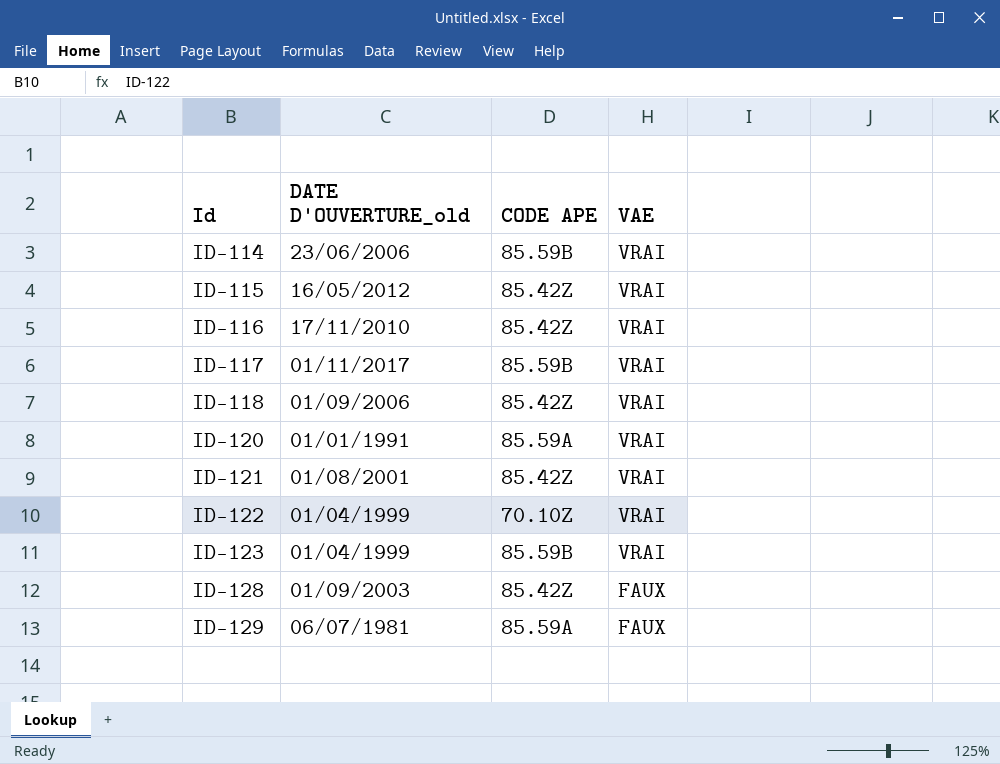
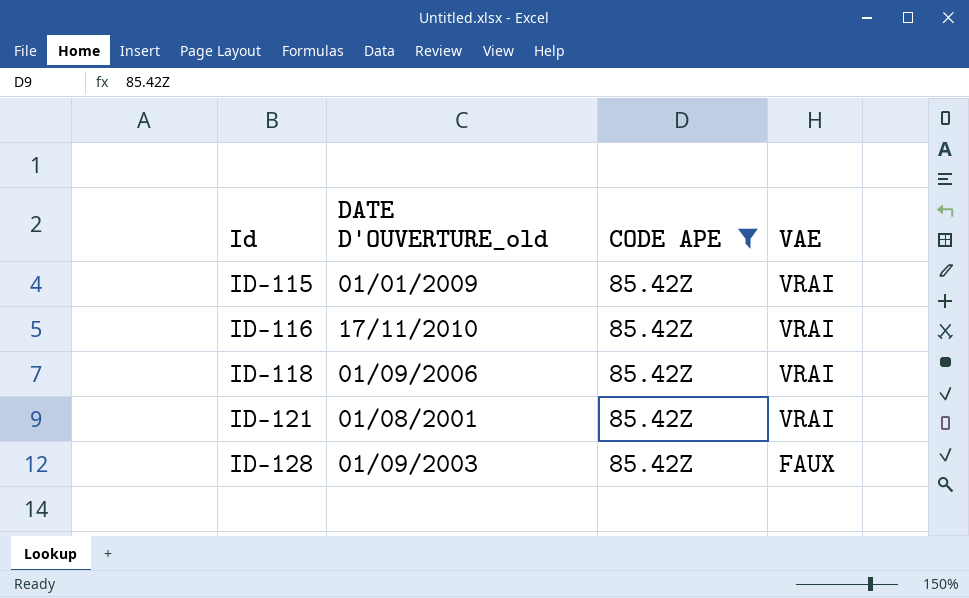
filter: none -> CODE APE = 85.42Z
ID-115 | DATE D'OUVERTURE_old: 16/05/2012 -> 01/01/2009

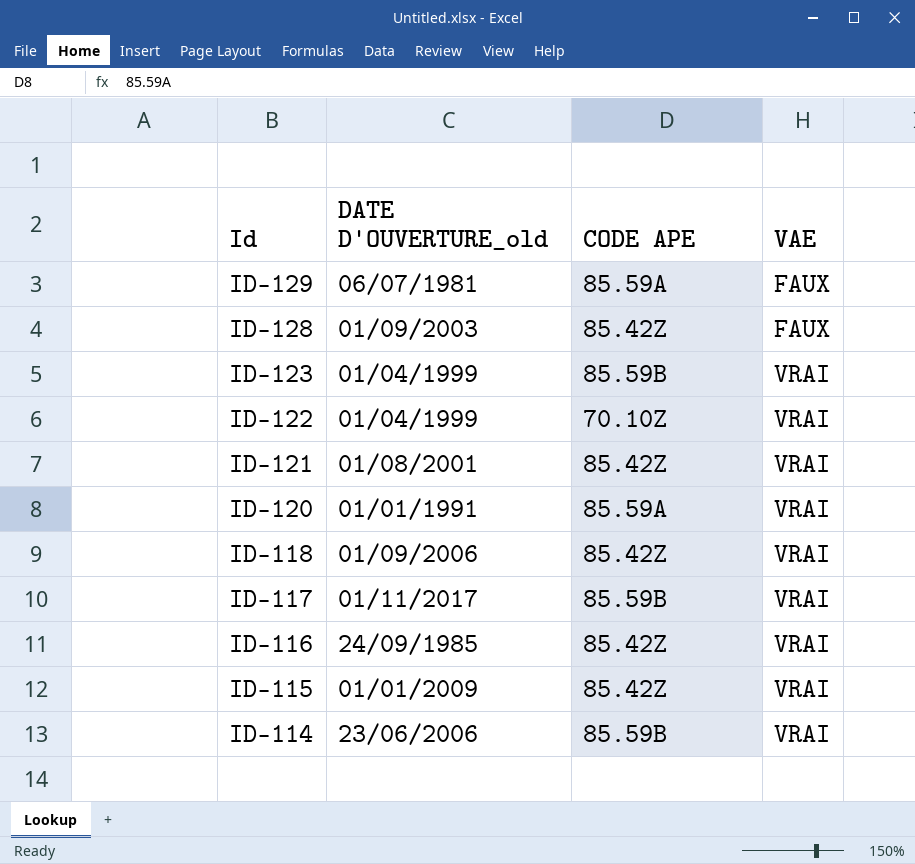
filter: CODE APE = 85.42Z -> none
row order: Id ascending -> Id descending
ID-116 | DATE D'OUVERTURE_old: 17/11/2010 -> 24/09/1985

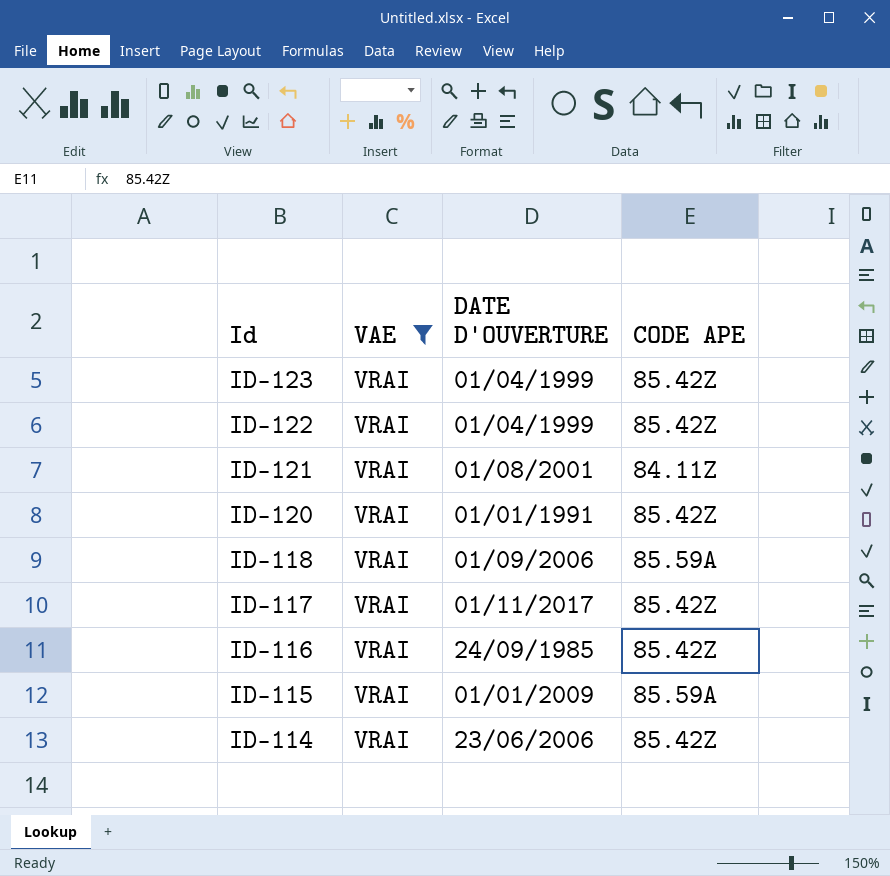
filter: none -> VAE = VRAI
column VAE | position: 4 -> 2
column name: DATE D'OUVERTURE_old -> DATE D'OUVERTURE
ID-123 | CODE APE: 85.59B -> 85.42Z
ID-122 | CODE APE: 70.10Z -> 85.42Z
ID-121 | CODE APE: 85.42Z -> 84.11Z
ID-120 | CODE APE: 85.59A -> 85.42Z
ID-118 | CODE APE: 85.42Z -> 85.59A
ID-117 | CODE APE: 85.59B -> 85.42Z
ID-115 | CODE APE: 85.42Z -> 85.59A
ID-114 | CODE APE: 85.59B -> 85.42Z

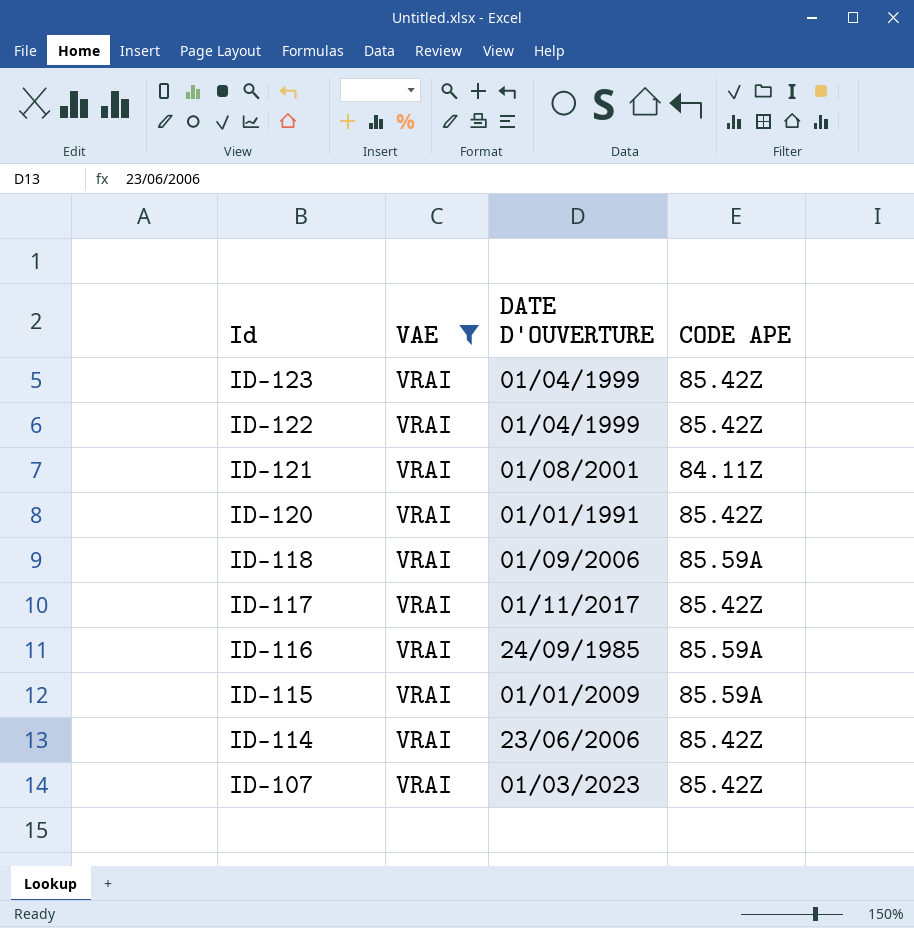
ID-116 | CODE APE: 85.42Z -> 85.59A
row ID-107: none -> VRAI | 01/03/2023 | 85.42Z

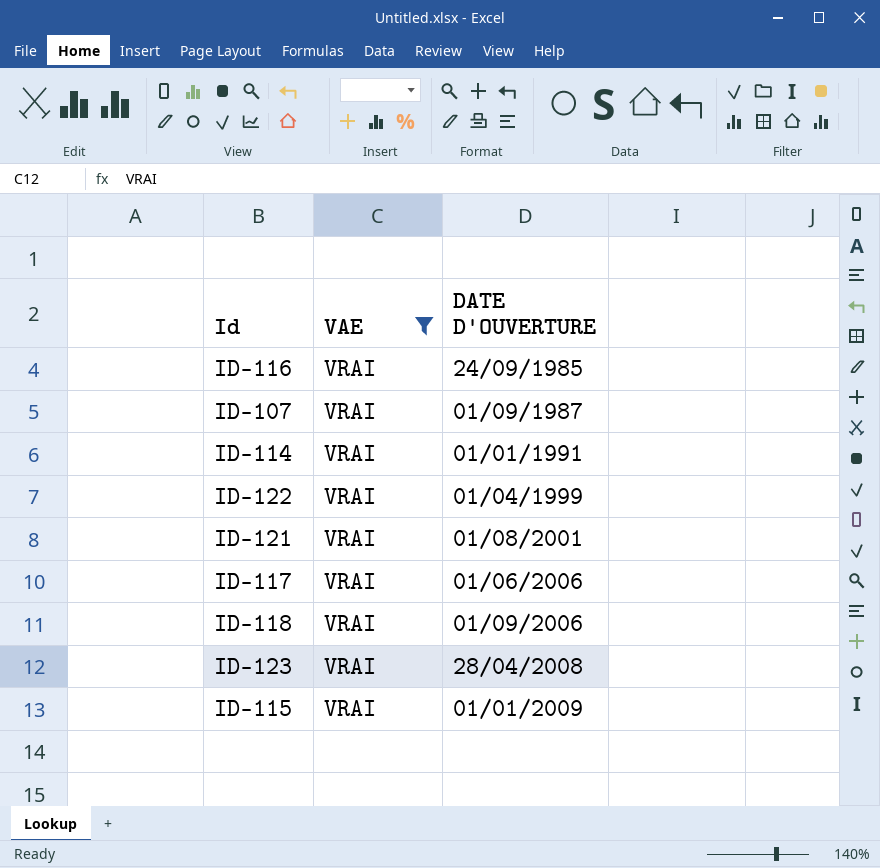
row order: Id descending -> DATE D'OUVERTURE ascending
column CODE APE | position: 4 -> none
row ID-120: VRAI | 01/01/1991 | 85.42Z -> none
ID-107 | DATE D'OUVERTURE: 01/03/2023 -> 01/09/1987
ID-114 | DATE D'OUVERTURE: 23/06/2006 -> 01/01/1991
ID-117 | DATE D'OUVERTURE: 01/11/2017 -> 01/06/2006
ID-123 | DATE D'OUVERTURE: 01/04/1999 -> 28/04/2008

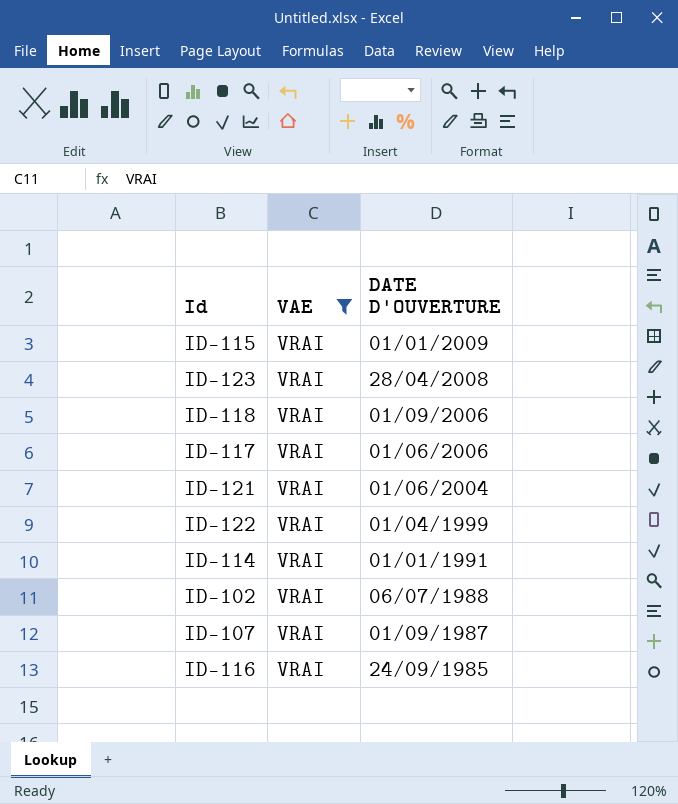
row order: DATE D'OUVERTURE ascending -> DATE D'OUVERTURE descending
ID-121 | DATE D'OUVERTURE: 01/08/2001 -> 01/06/2004
row ID-102: none -> VRAI | 06/07/1988

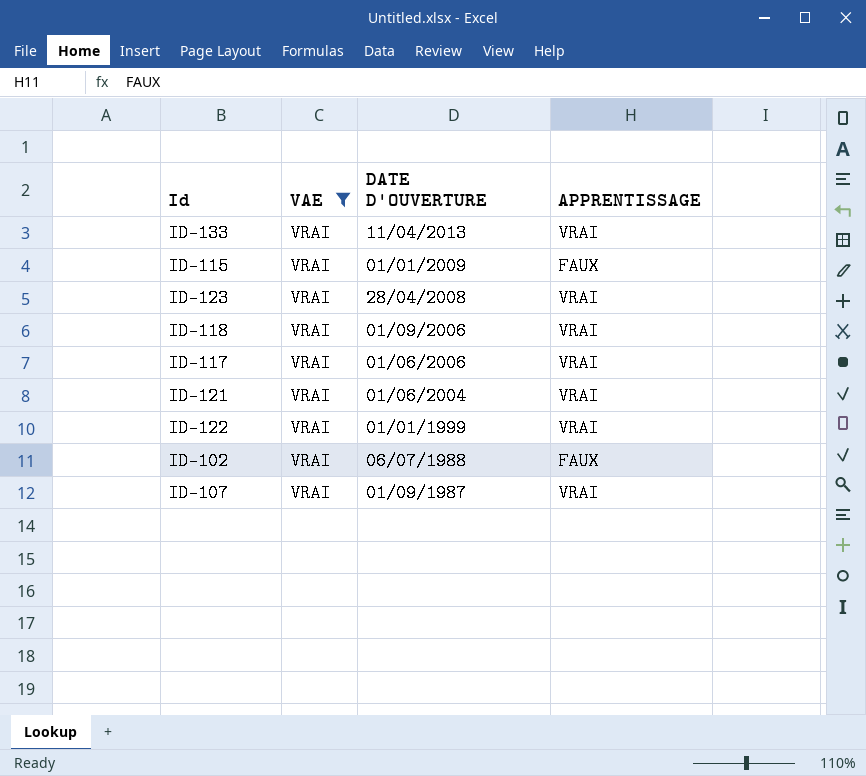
column APPRENTISSAGE | position: none -> 4
row ID-114: VRAI | 01/01/1991 -> none
row ID-116: VRAI | 24/09/1985 -> none
row ID-133: none -> VRAI | 11/04/2013 | VRAI
ID-122 | DATE D'OUVERTURE: 01/04/1999 -> 01/01/1999

